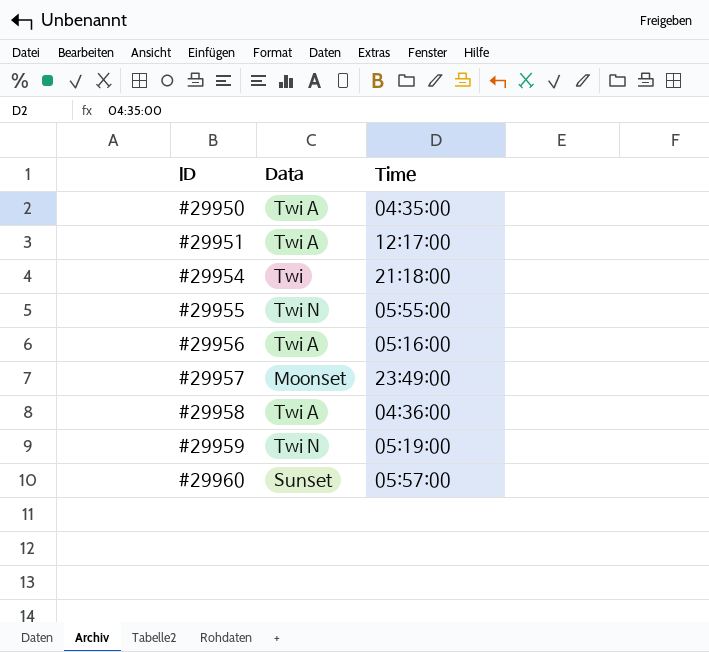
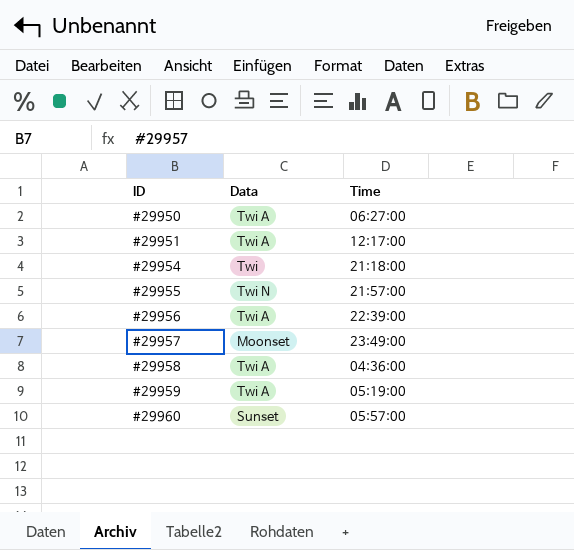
#29950 | Time: 04:35:00 -> 06:27:00
#29955 | Time: 05:55:00 -> 21:57:00
#29956 | Time: 05:16:00 -> 22:39:00
#29959 | Data: Twi N -> Twi A

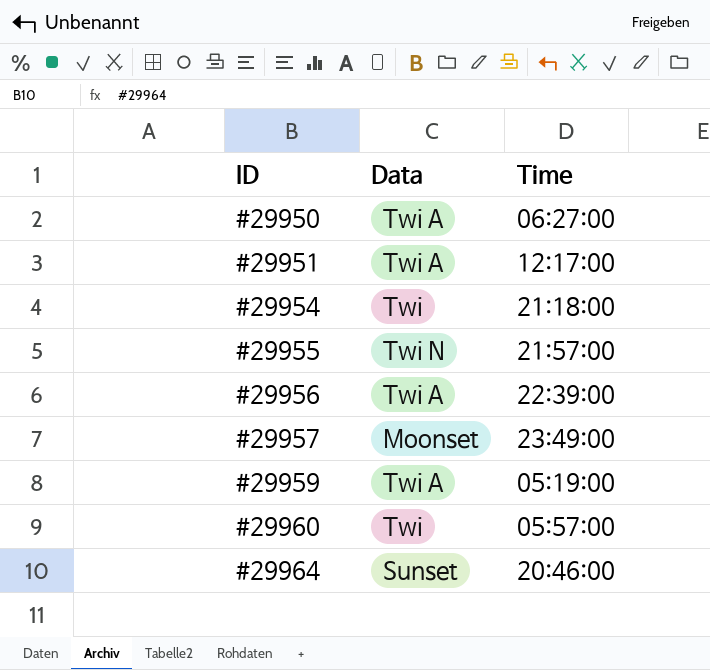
row #29958: Twi A | 04:36:00 -> none
#29960 | Data: Sunset -> Twi
row #29964: none -> Sunset | 20:46:00

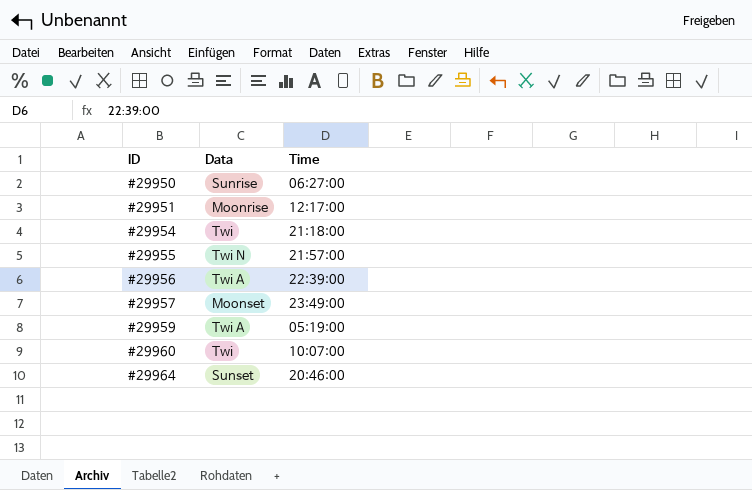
#29950 | Data: Twi A -> Sunrise
#29951 | Data: Twi A -> Moonrise
#29960 | Time: 05:57:00 -> 10:07:00

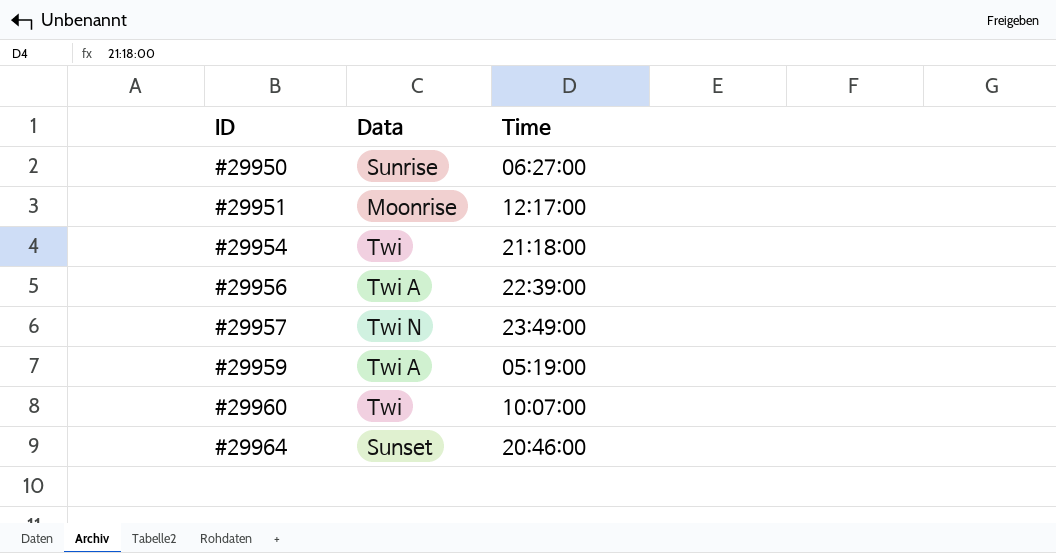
row #29955: Twi N | 21:57:00 -> none
#29957 | Data: Moonset -> Twi N

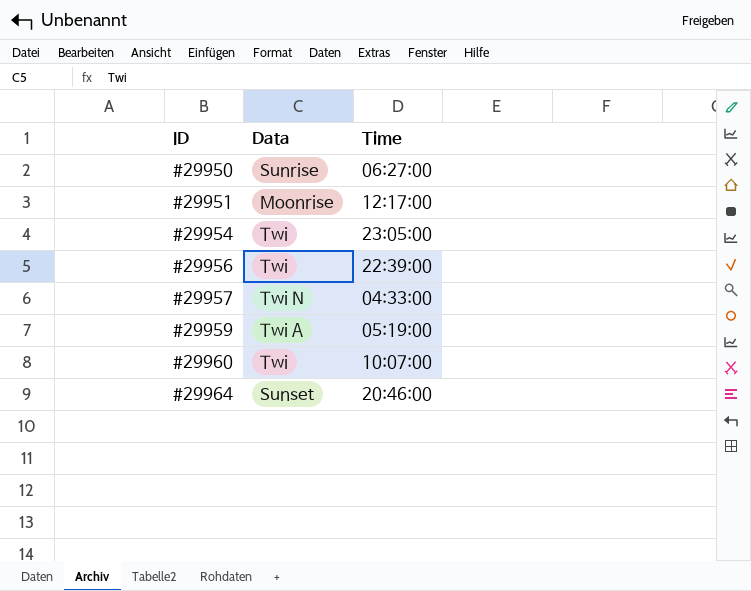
#29954 | Time: 21:18:00 -> 23:05:00
#29956 | Data: Twi A -> Twi
#29957 | Time: 23:49:00 -> 04:33:00

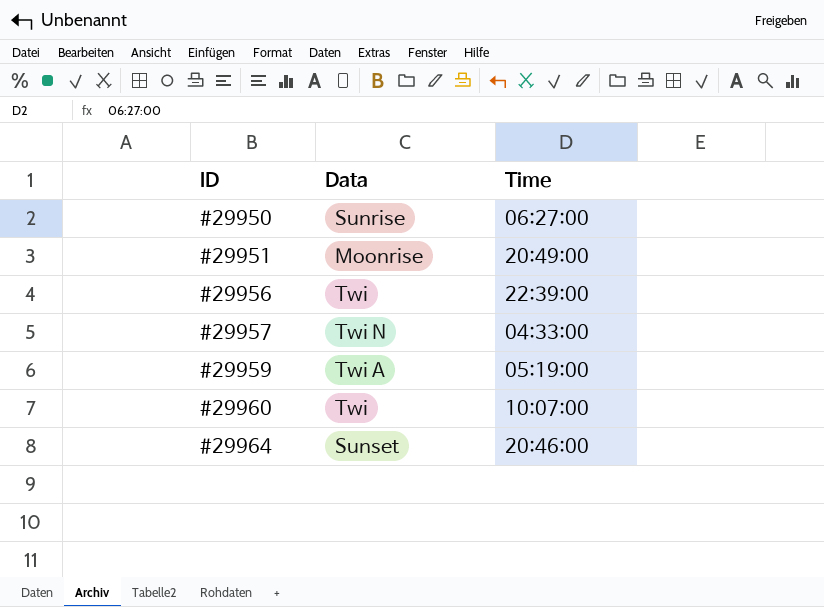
row #29954: Twi | 23:05:00 -> none
#29951 | Time: 12:17:00 -> 20:49:00

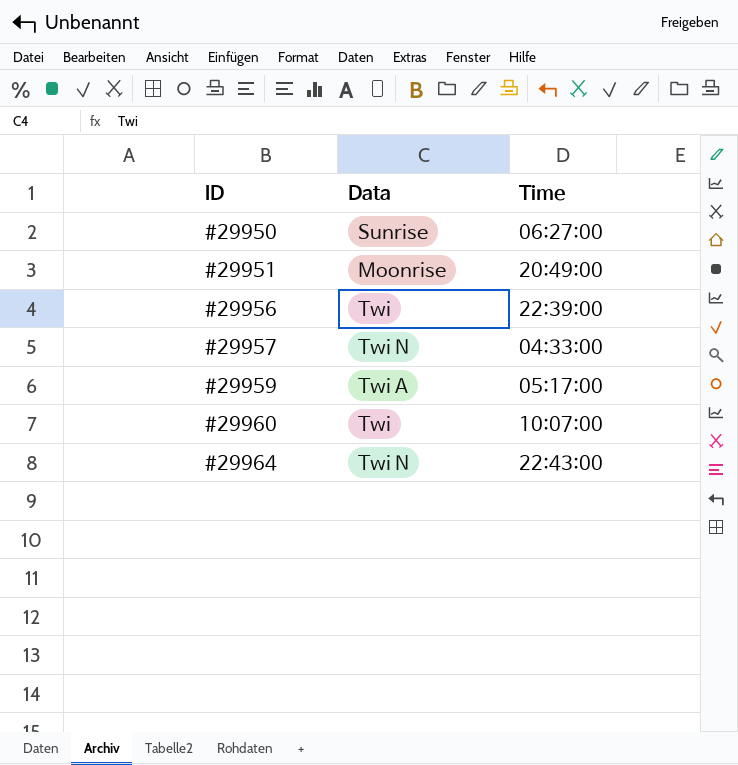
#29959 | Time: 05:19:00 -> 05:17:00
#29964 | Data: Sunset -> Twi N
#29964 | Time: 20:46:00 -> 22:43:00

